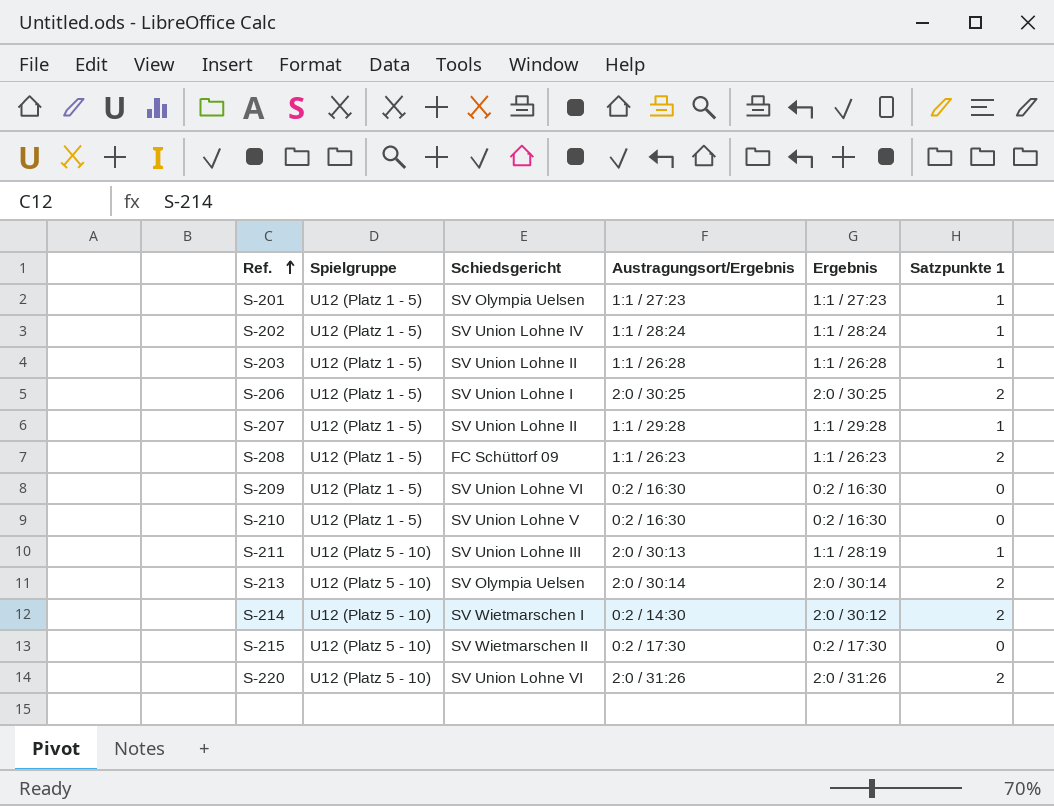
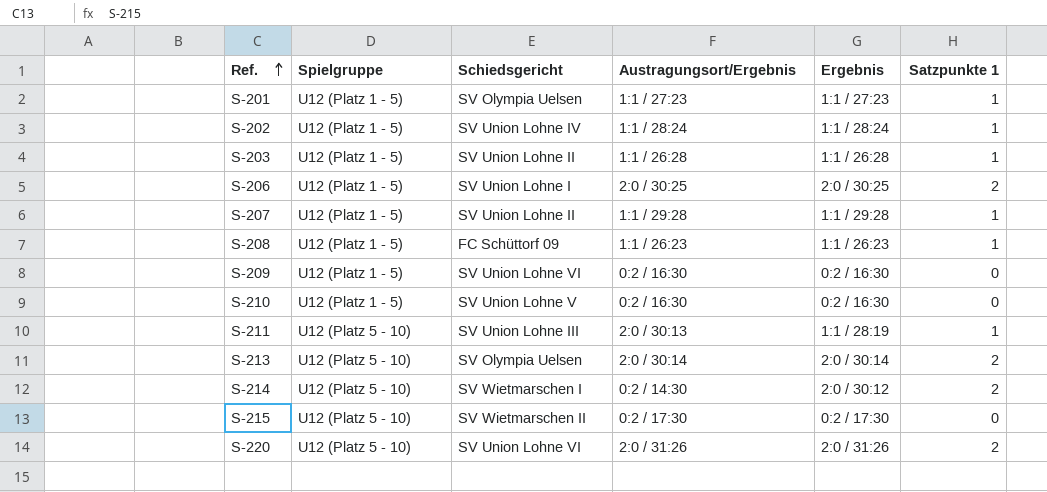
S-208 | Satzpunkte 1: 2 -> 1

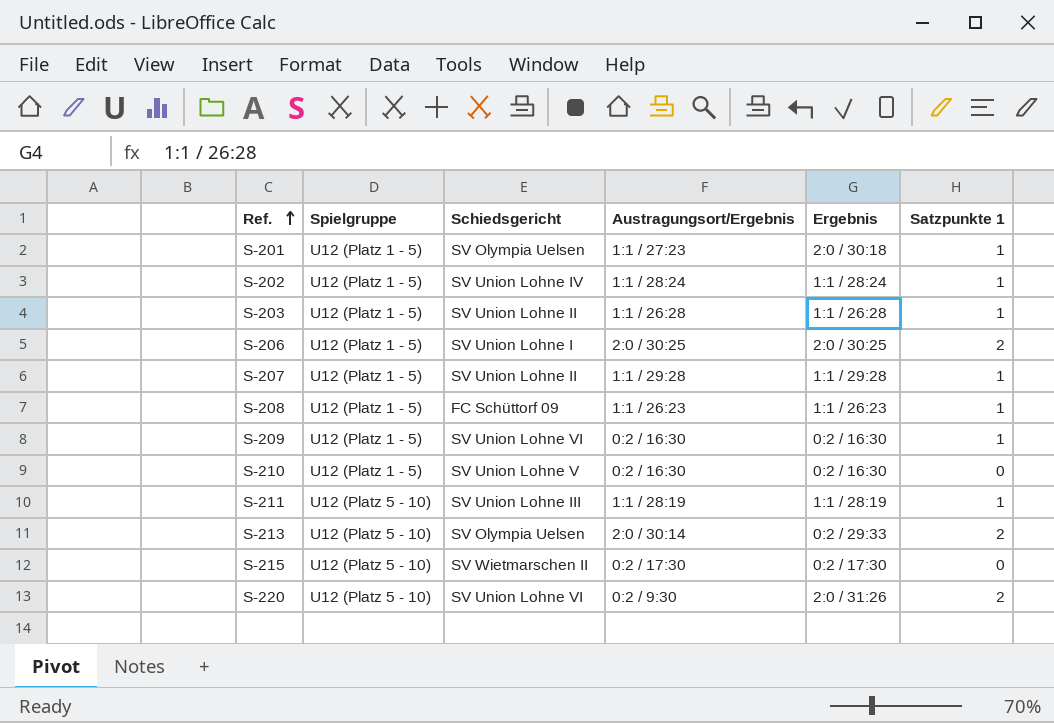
row S-214: U12 (Platz 5 - 10) | SV Wietmarschen I | 0:2 / 14:30 | 2:0 / 30:12 | 2 -> none
S-201 | Ergebnis: 1:1 / 27:23 -> 2:0 / 30:18
S-209 | Satzpunkte 1: 0 -> 1
S-211 | Austragungsort/Ergebnis: 2:0 / 30:13 -> 1:1 / 28:19
S-213 | Ergebnis: 2:0 / 30:14 -> 0:2 / 29:33
S-220 | Austragungsort/Ergebnis: 2:0 / 31:26 -> 0:2 / 9:30

